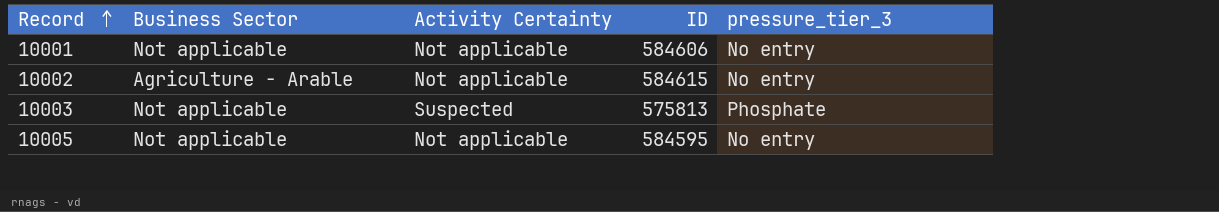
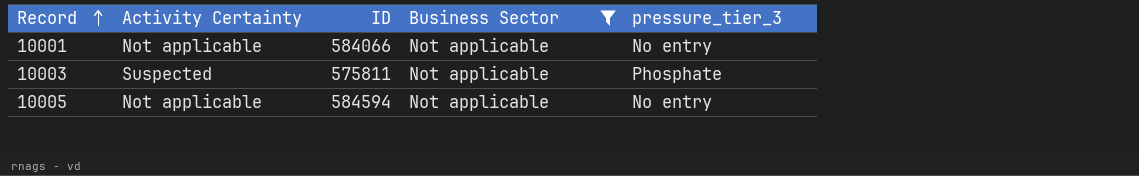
filter: none -> Business Sector = Not applicable
column Business Sector | position: 2 -> 4
10001 | ID: 584606 -> 584066
10003 | ID: 575813 -> 575811
10005 | ID: 584595 -> 584594

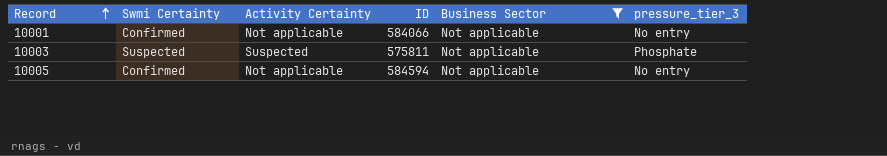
column Swmi Certainty | position: none -> 2

